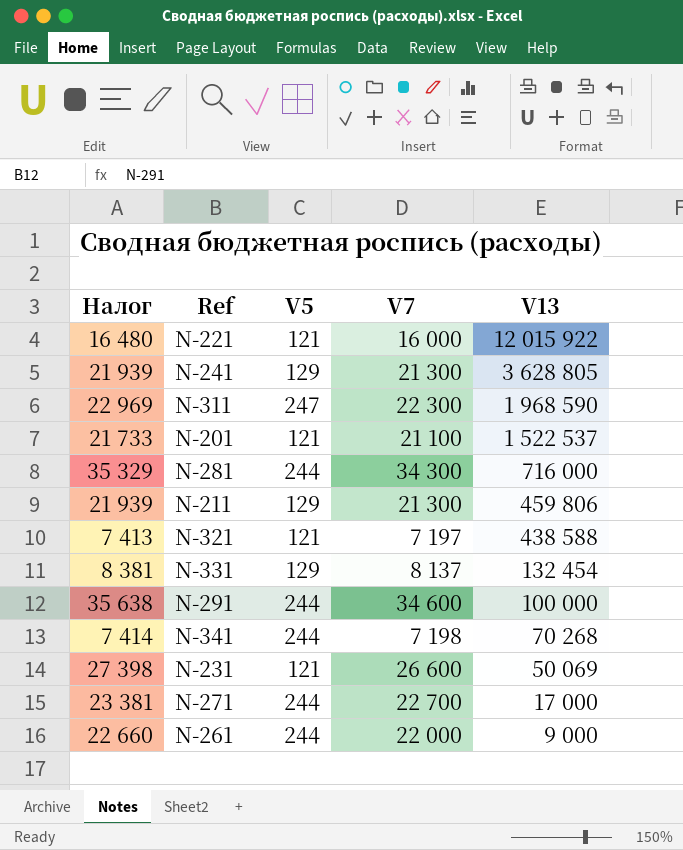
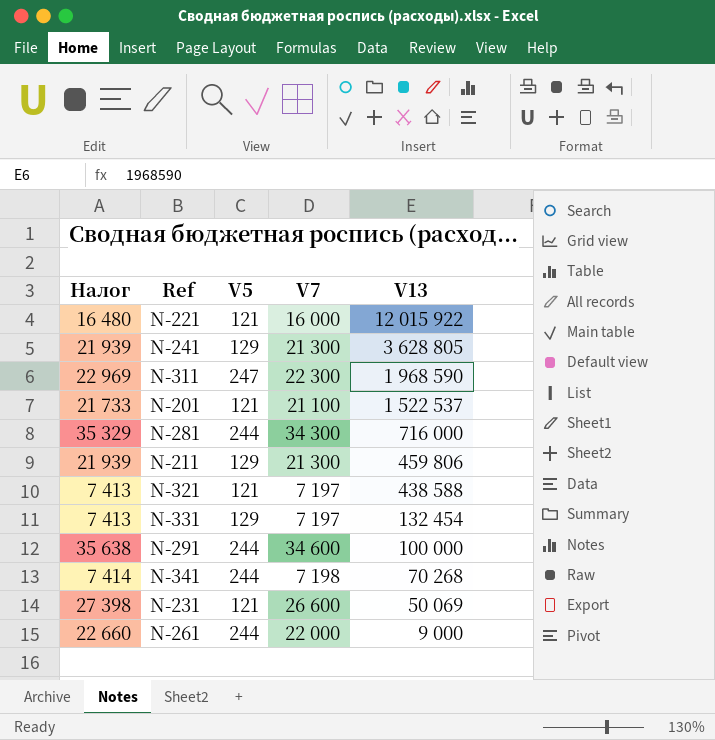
row N-271: 23 381 | 244 | 22 700 | 17 000 -> none
N-331 | Налог: 8 381 -> 7 413
N-331 | V7: 8 137 -> 7 197

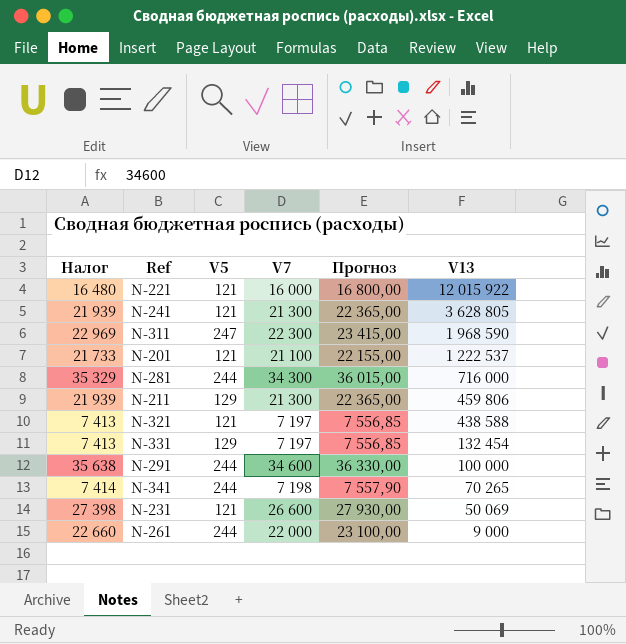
column Прогноз | formula: none -> [V7] * 1,05
N-241 | V5: 129 -> 121
N-201 | V13: 1 522 537 -> 1 222 537
N-341 | V13: 70 268 -> 70 265

